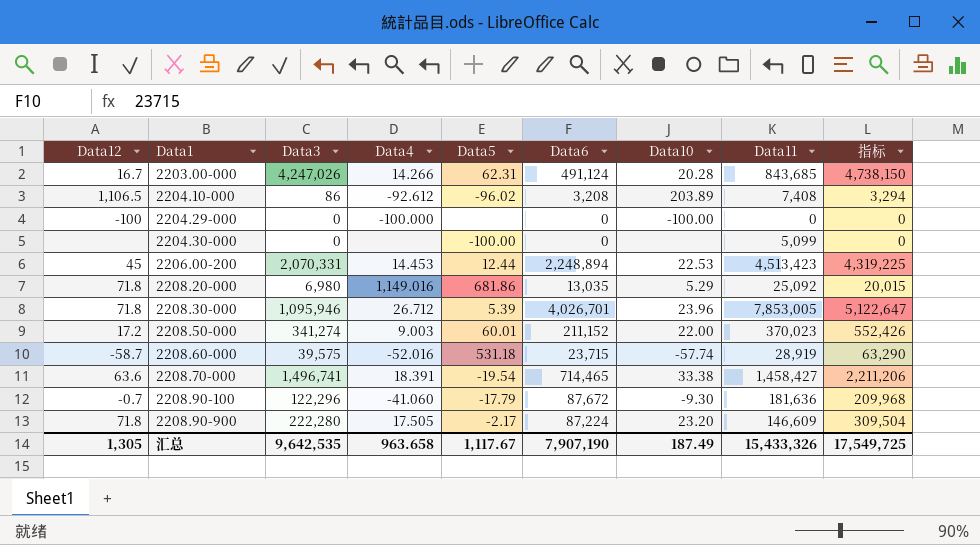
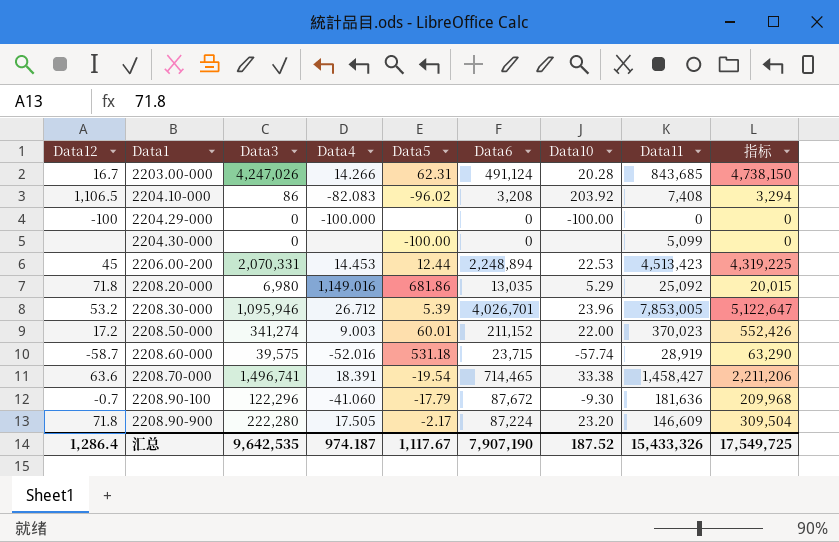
2204.10-000 | Data4: -92.612 -> -82.083
2204.10-000 | Data10: 203.89 -> 203.92
2208.30-000 | Data12: 71.8 -> 53.2
汇总 | Data12: 1,305 -> 1,286.4
汇总 | Data4: 963.658 -> 974.187
汇总 | Data10: 187.49 -> 187.52

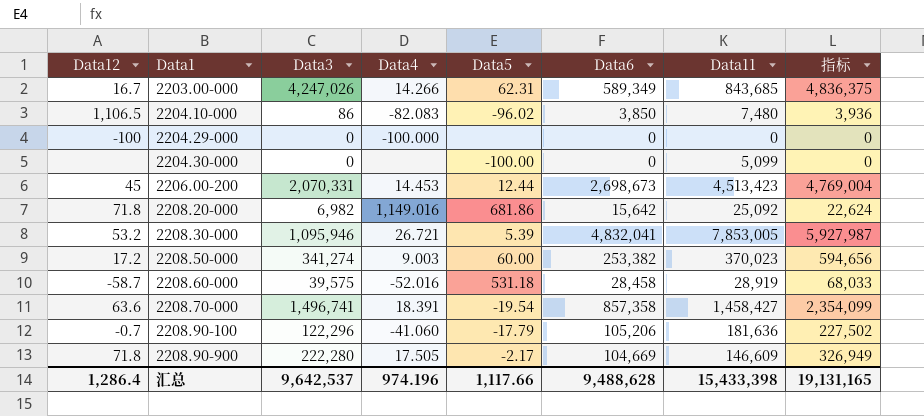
column Data10 | position: 7 -> none
2203.00-000 | Data6: 491,124 -> 589,349
2203.00-000 | 指标: 4,738,150 -> 4,836,375
2204.10-000 | Data6: 3,208 -> 3,850
2204.10-000 | Data11: 7,408 -> 7,480
2204.10-000 | 指标: 3,294 -> 3,936
2206.00-200 | Data6: 2,248,894 -> 2,698,673
2206.00-200 | 指标: 4,319,225 -> 4,769,004
2208.20-000 | Data3: 6,980 -> 6,982
2208.20-000 | Data6: 13,035 -> 15,642
2208.20-000 | 指标: 20,015 -> 22,624
2208.30-000 | Data4: 26.712 -> 26.721
2208.30-000 | Data6: 4,026,701 -> 4,832,041
2208.30-000 | 指标: 5,122,647 -> 5,927,987
2208.50-000 | Data5: 60.01 -> 60.00
2208.50-000 | Data6: 211,152 -> 253,382
2208.50-000 | 指标: 552,426 -> 594,656
2208.60-000 | Data6: 23,715 -> 28,458
2208.60-000 | 指标: 63,290 -> 68,033
2208.70-000 | Data6: 714,465 -> 857,358
2208.70-000 | 指标: 2,211,206 -> 2,354,099
2208.90-100 | Data6: 87,672 -> 105,206
2208.90-100 | 指标: 209,968 -> 227,502
2208.90-900 | Data6: 87,224 -> 104,669
2208.90-900 | 指标: 309,504 -> 326,949
汇总 | Data3: 9,642,535 -> 9,642,537
汇总 | Data4: 974.187 -> 974.196
汇总 | Data5: 1,117.67 -> 1,117.66
汇总 | Data6: 7,907,190 -> 9,488,628
汇总 | Data11: 15,433,326 -> 15,433,398
汇总 | 指标: 17,549,725 -> 19,131,165

